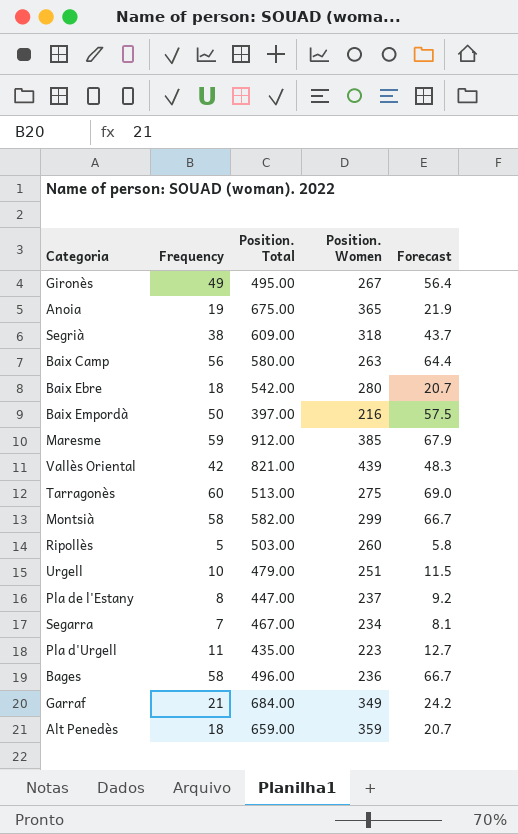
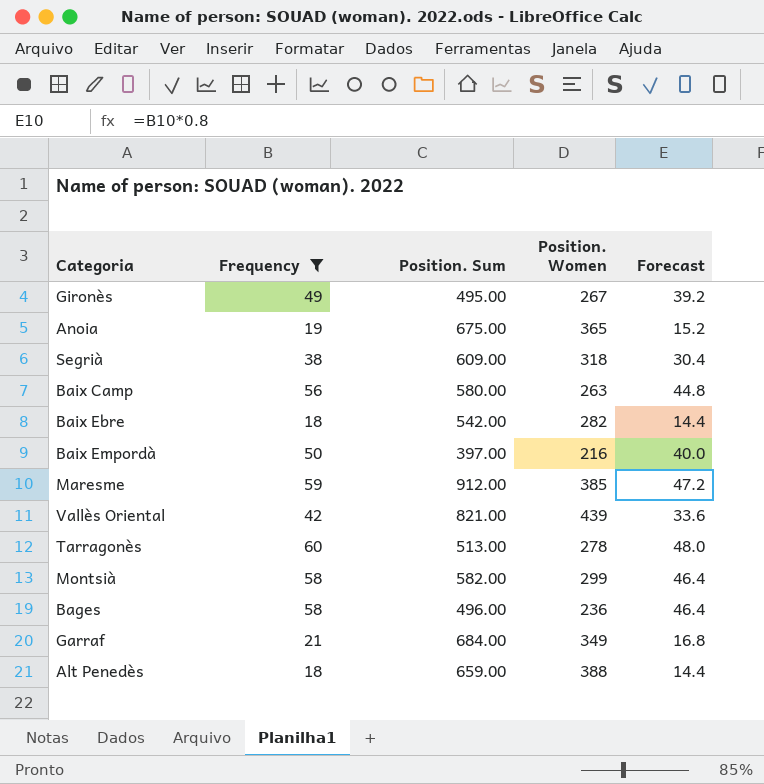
filter: none -> Frequency >= 18
column name: Position. Total -> Position. Sum
column Forecast | formula: [Frequency] * 1.15 -> [Frequency] * 0.8
Baix Ebre | Position. Women: 280 -> 282
Tarragonès | Position. Women: 275 -> 278
Alt Penedès | Position. Women: 359 -> 388

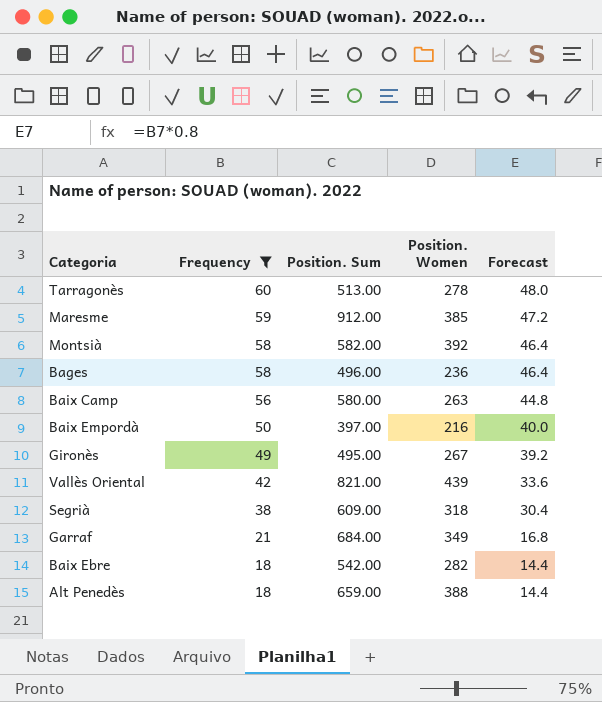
row order: none -> Frequency descending
row Anoia: 19 | 675.00 | 365 | 15.2 -> none
Montsià | Position. Women: 299 -> 392

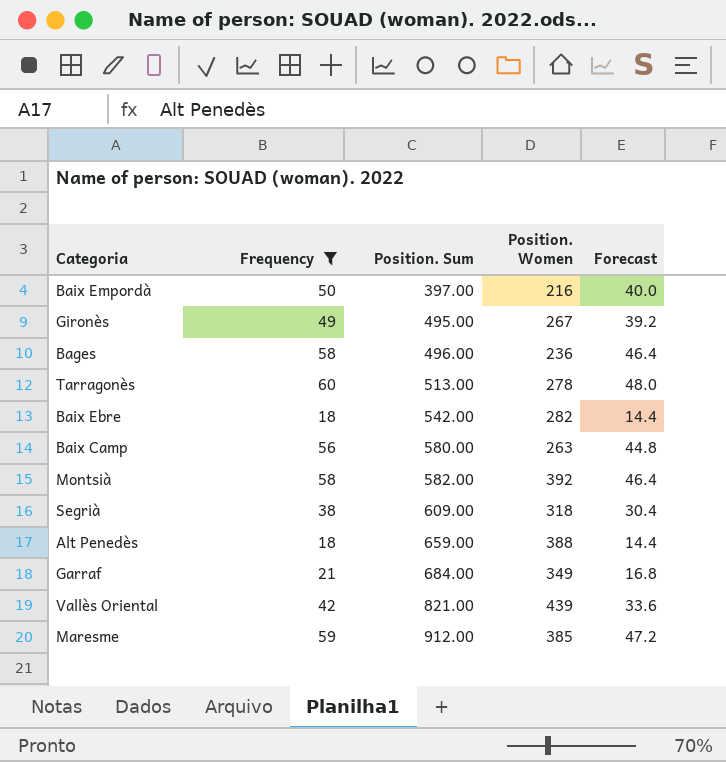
row order: Frequency descending -> Position. Sum ascending

